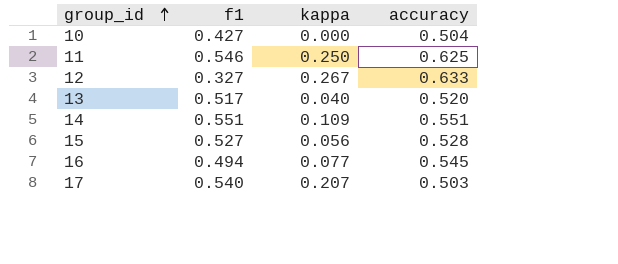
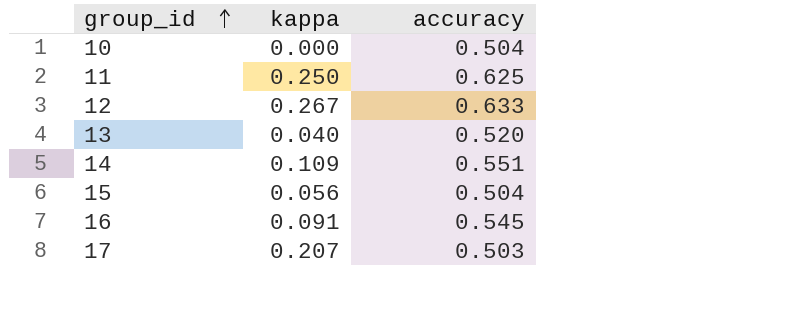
column f1 | position: 2 -> none
15 | accuracy: 0.528 -> 0.504
16 | kappa: 0.077 -> 0.091

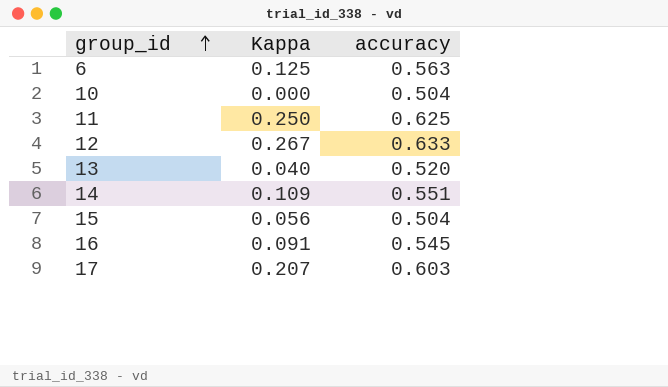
column name: kappa -> Kappa
row 6: none -> 0.125 | 0.563
17 | accuracy: 0.503 -> 0.603

